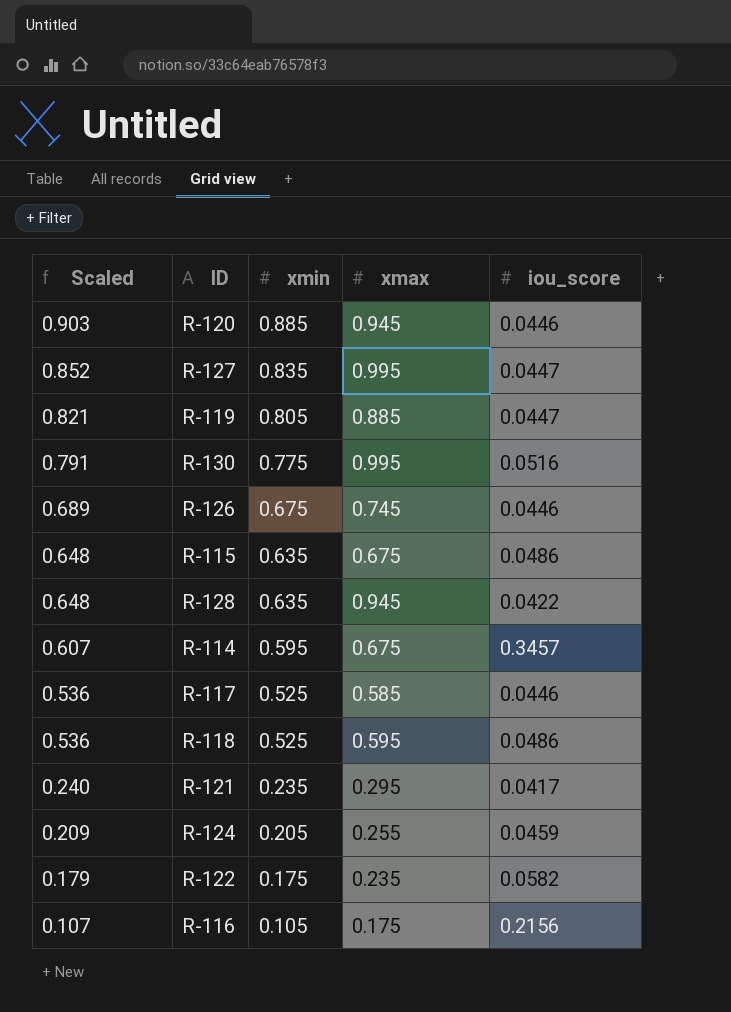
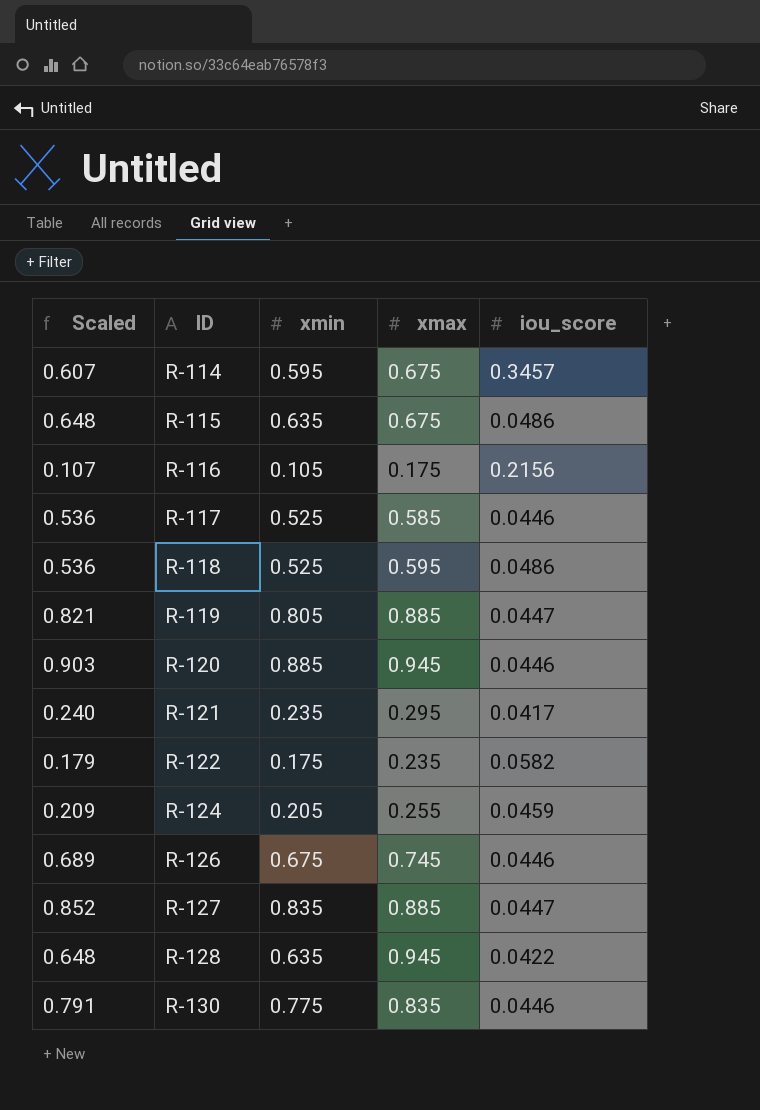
row order: Scaled descending -> ID ascending
R-127 | xmax: 0.995 -> 0.885
R-130 | xmax: 0.995 -> 0.835
R-130 | iou_score: 0.0516 -> 0.0446

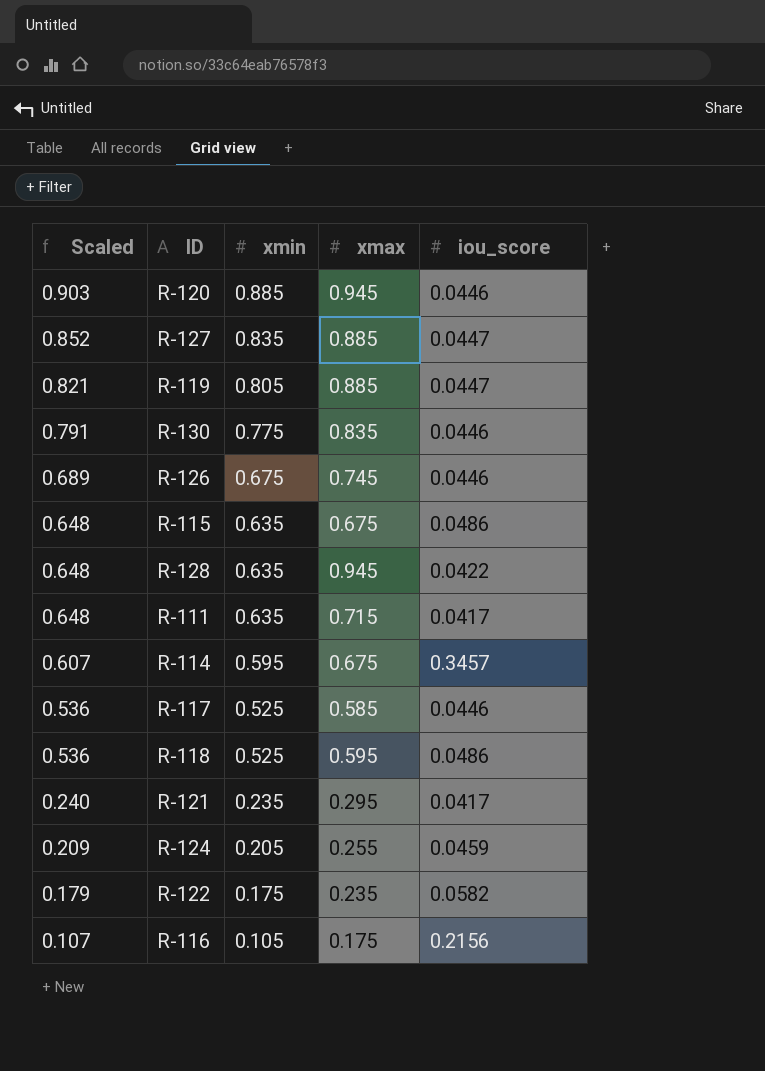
row order: ID ascending -> Scaled descending
row R-111: none -> 0.648 | 0.635 | 0.715 | 0.0417

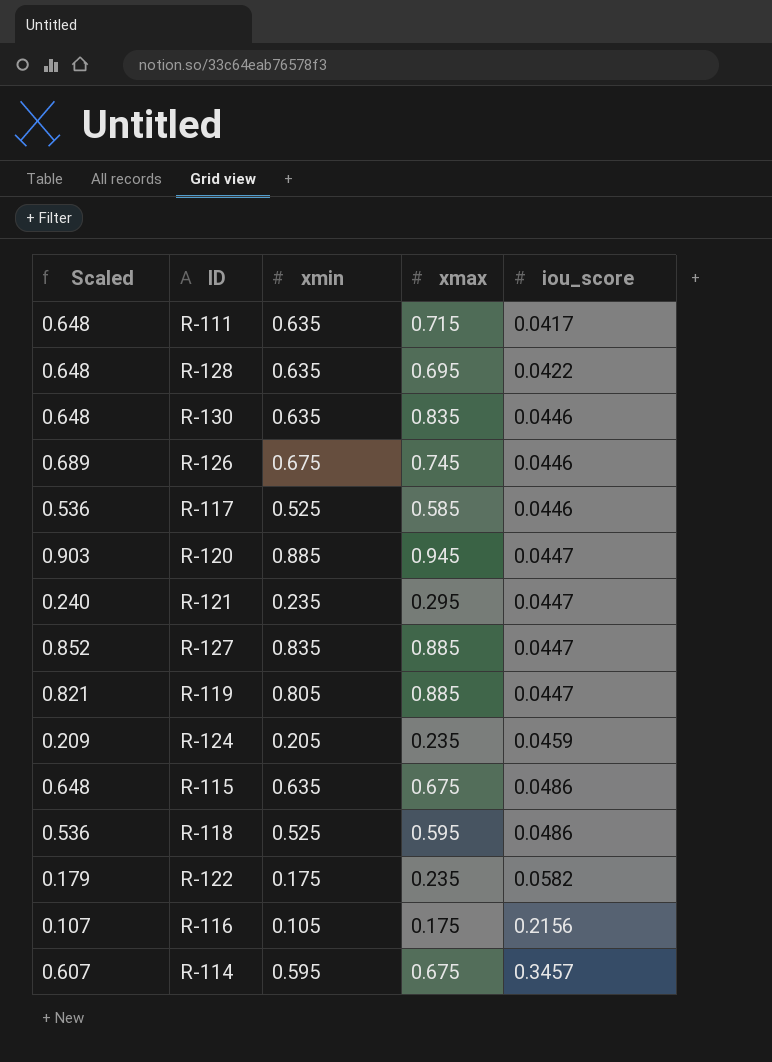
row order: Scaled descending -> iou_score ascending
R-128 | xmax: 0.945 -> 0.695
R-130 | Scaled: 0.791 -> 0.648
R-130 | xmin: 0.775 -> 0.635
R-120 | iou_score: 0.0446 -> 0.0447
R-121 | iou_score: 0.0417 -> 0.0447
R-124 | xmax: 0.255 -> 0.235

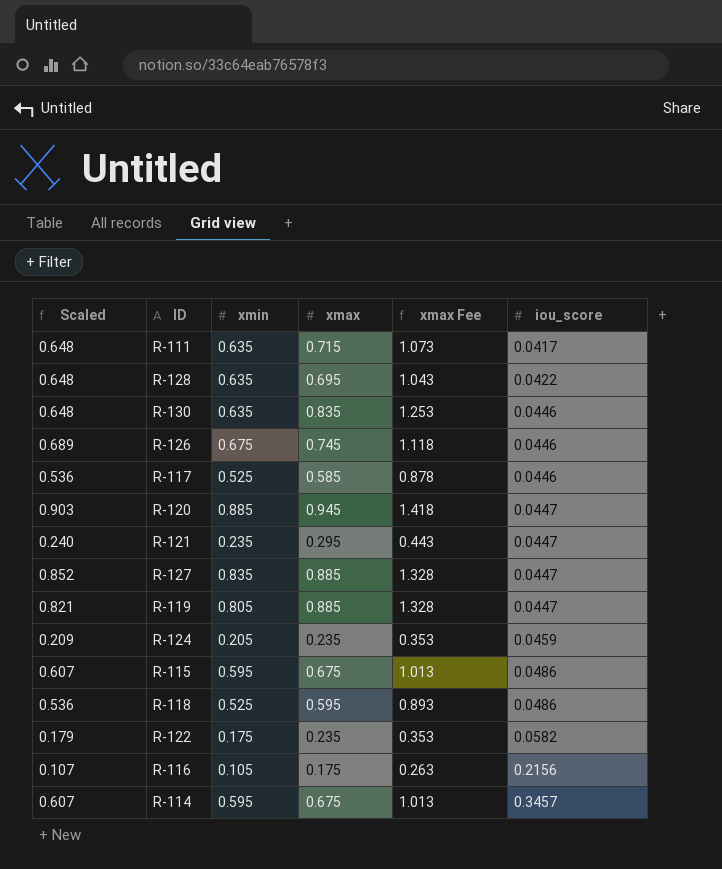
column xmax Fee | formula: none -> [xmax] * 1.5
R-115 | Scaled: 0.648 -> 0.607
R-115 | xmin: 0.635 -> 0.595

